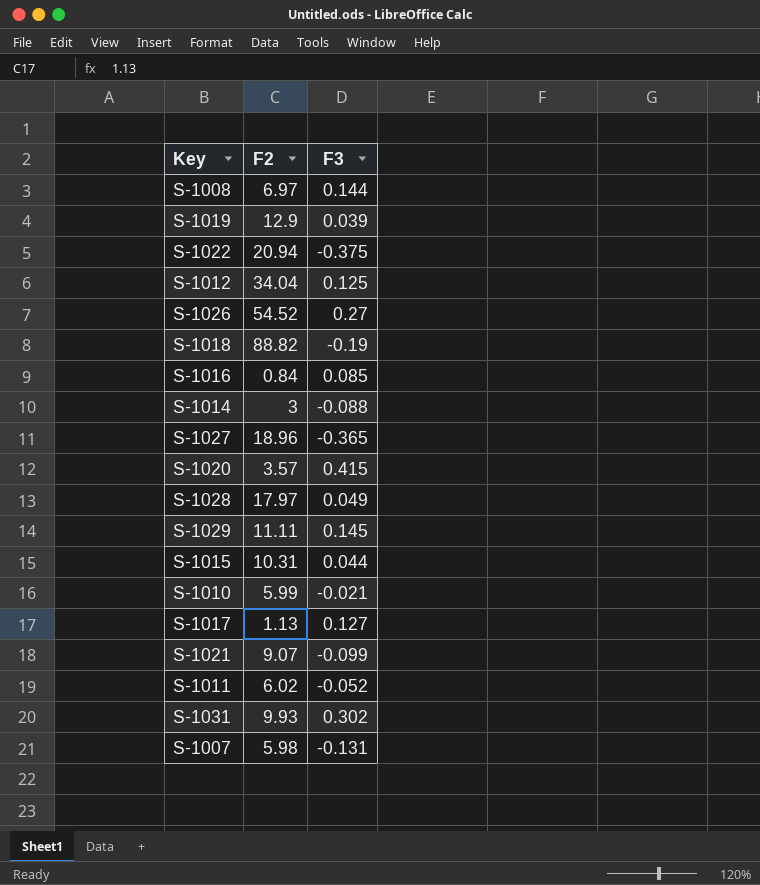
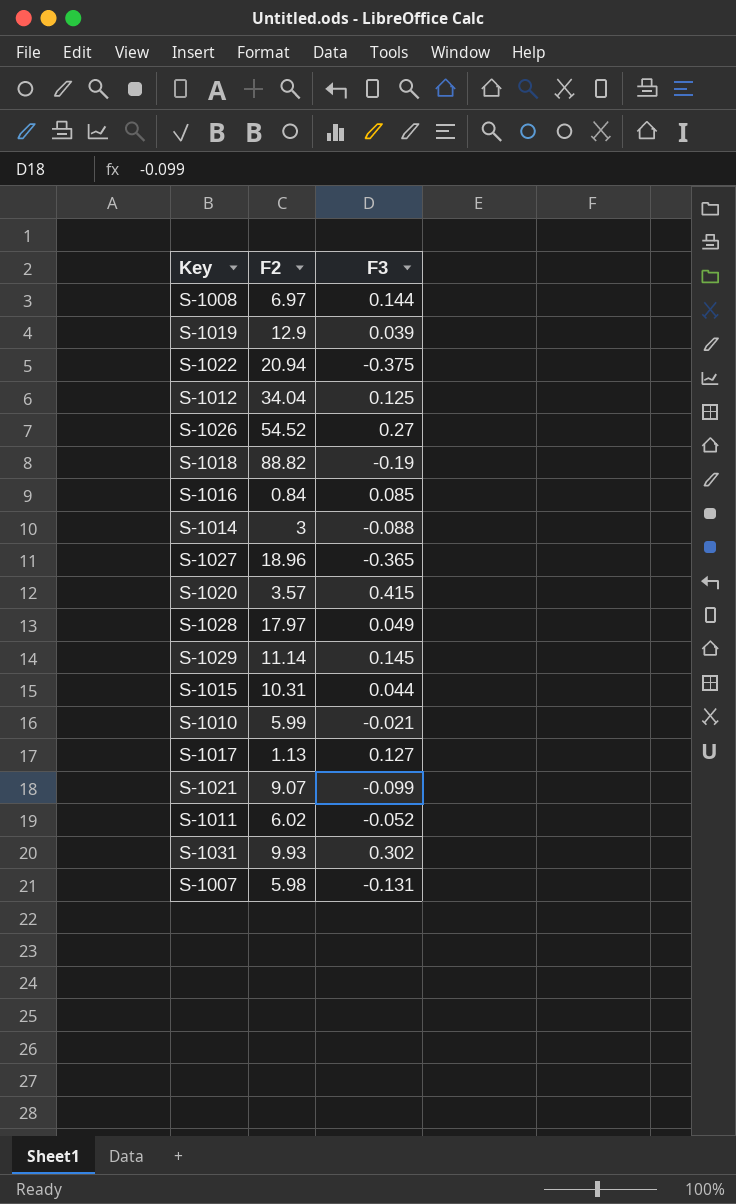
S-1029 | F2: 11.11 -> 11.14

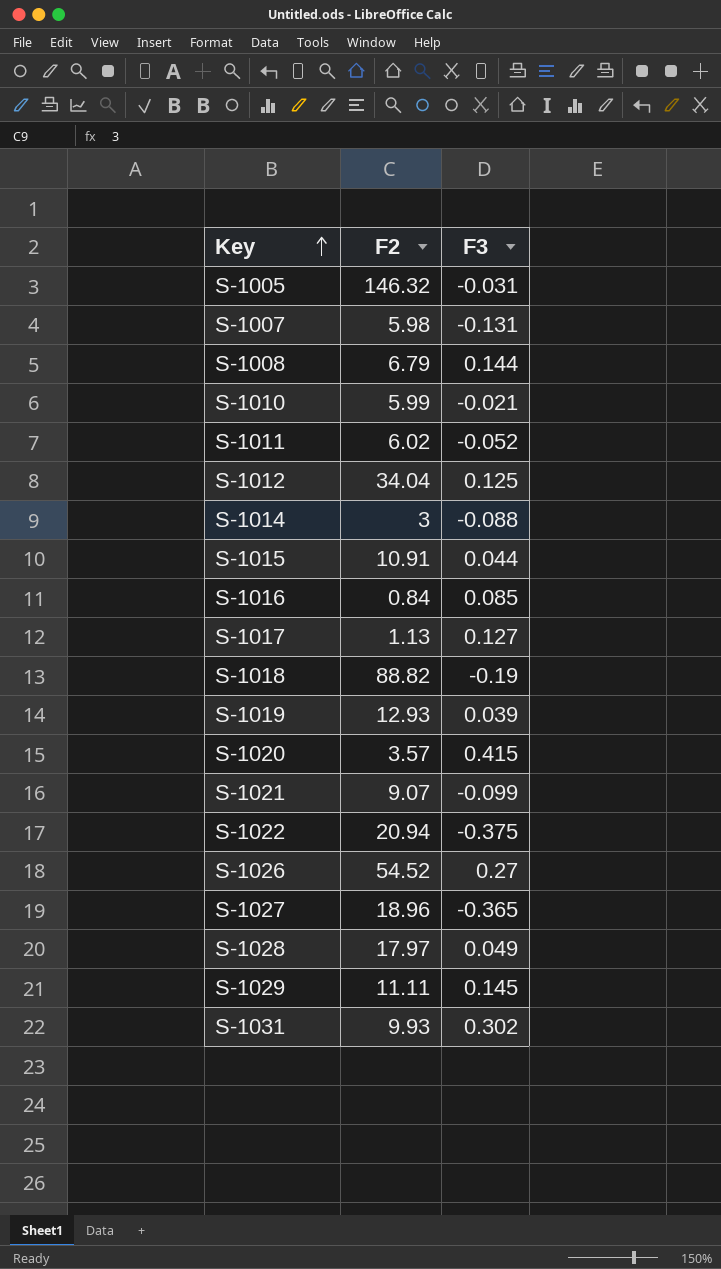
row order: none -> Key ascending
row S-1005: none -> 146.32 | -0.031
S-1008 | F2: 6.97 -> 6.79
S-1015 | F2: 10.31 -> 10.91
S-1019 | F2: 12.9 -> 12.93
S-1029 | F2: 11.14 -> 11.11

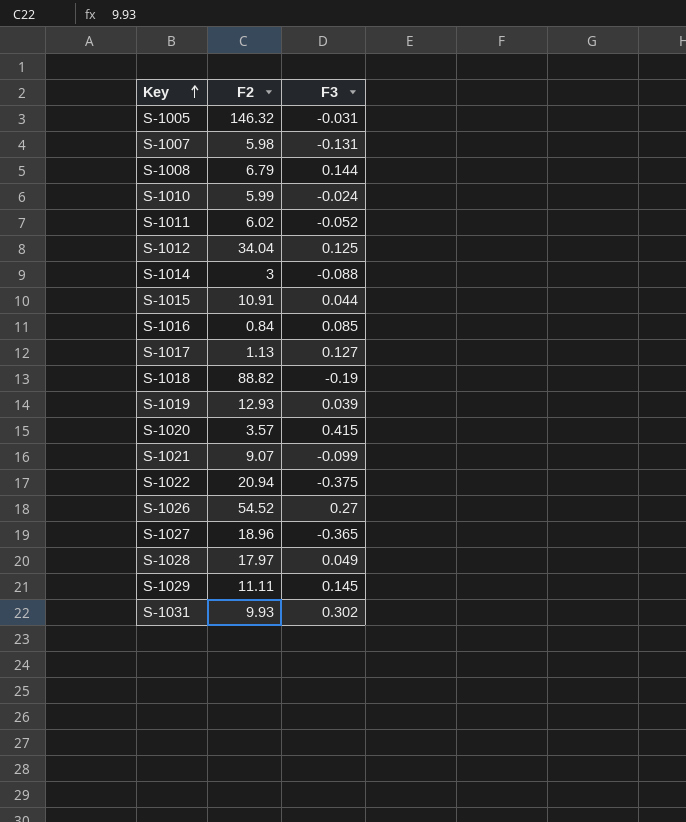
S-1010 | F3: -0.021 -> -0.024

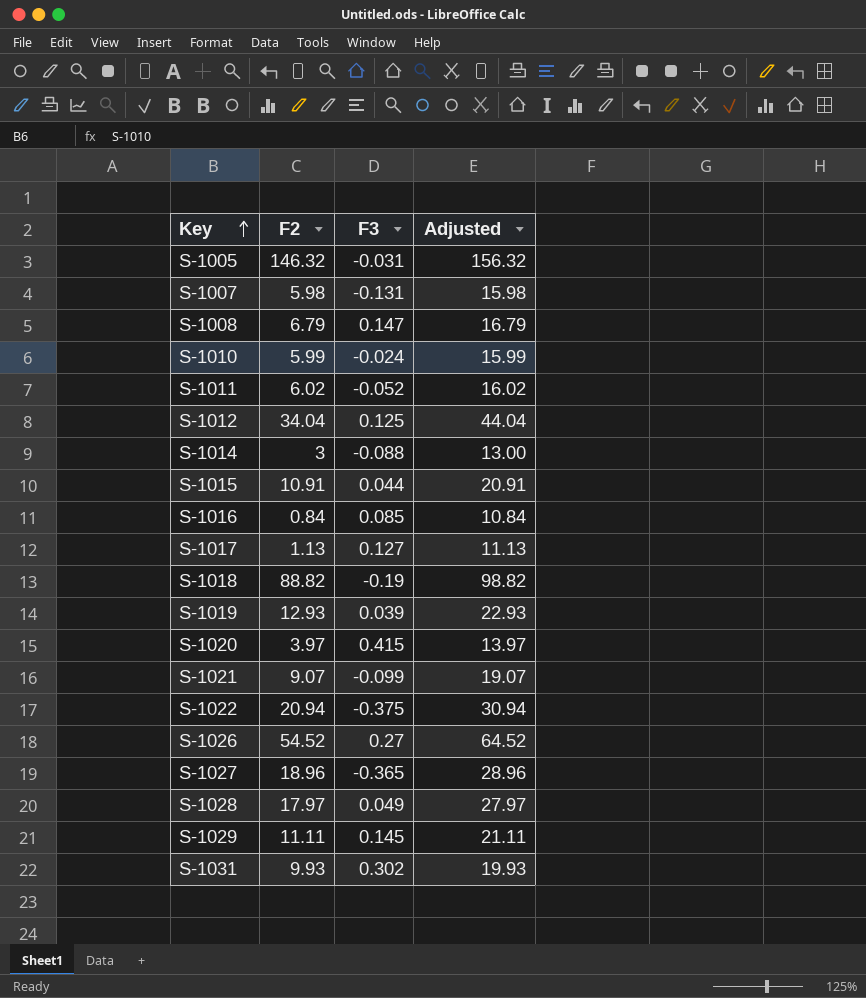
column Adjusted | formula: none -> [F2] + 10
S-1008 | F3: 0.144 -> 0.147
S-1020 | F2: 3.57 -> 3.97

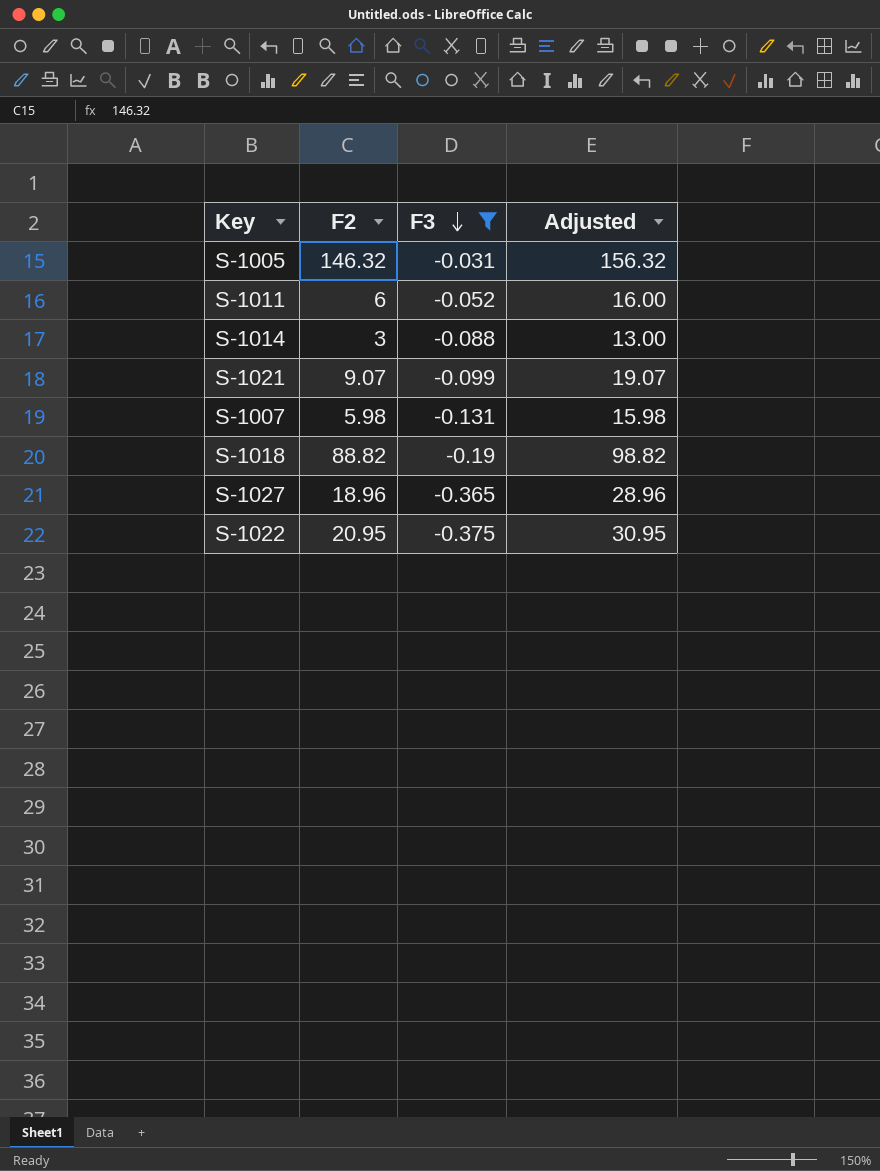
filter: none -> F3 <= -0.031
row order: Key ascending -> F3 descending
S-1011 | F2: 6.02 -> 6
S-1011 | Adjusted: 16.02 -> 16.00
S-1022 | F2: 20.94 -> 20.95
S-1022 | Adjusted: 30.94 -> 30.95

